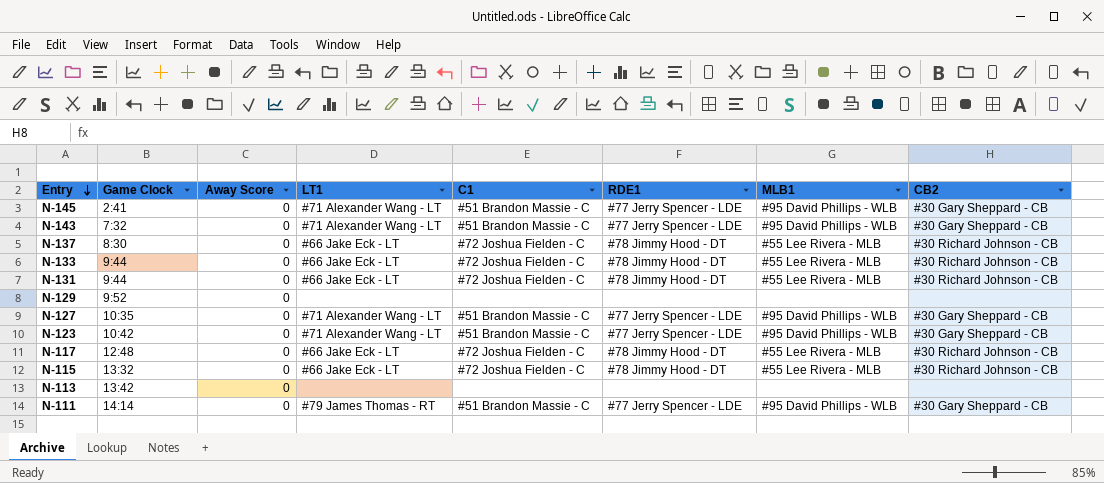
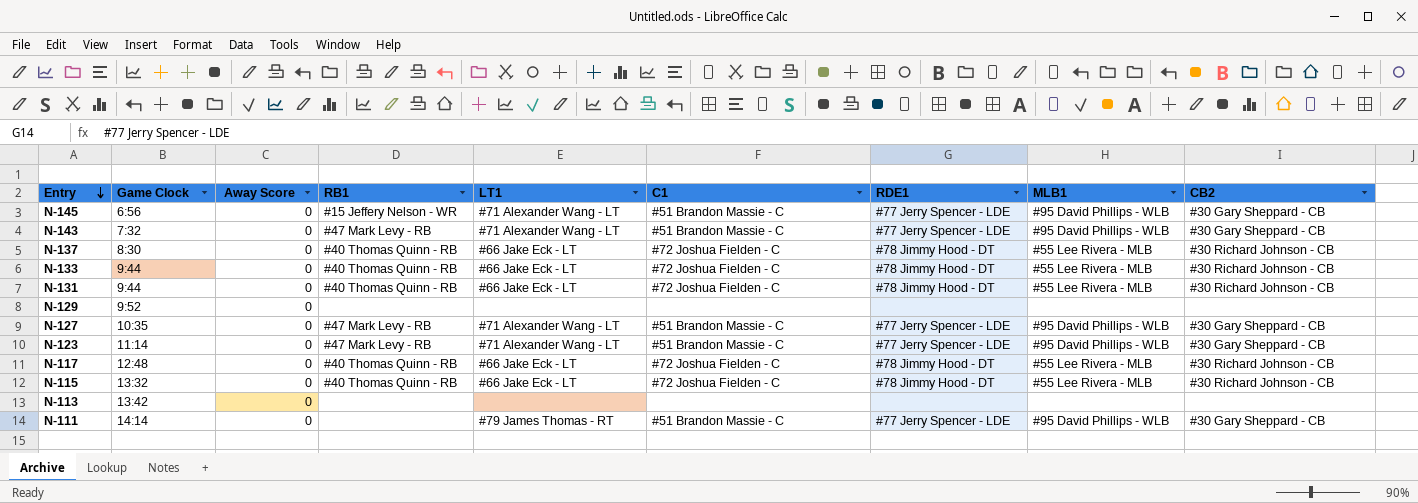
column RB1 | position: none -> 4
N-145 | Game Clock: 2:41 -> 6:56
N-123 | Game Clock: 10:42 -> 11:14

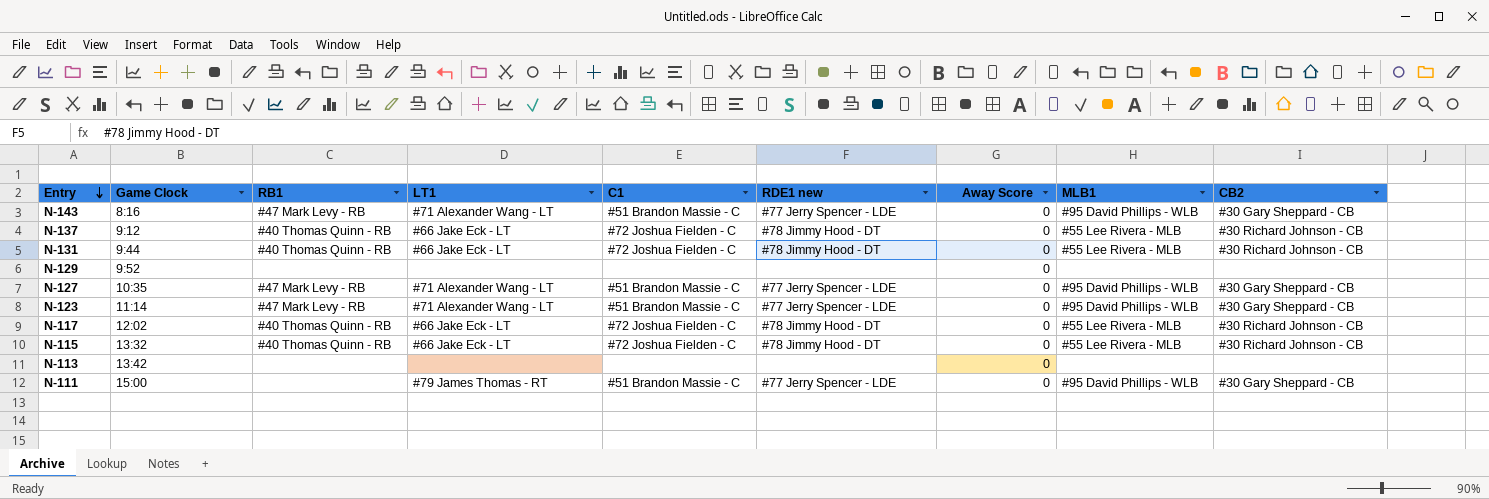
column name: RDE1 -> RDE1 new
column Away Score | position: 3 -> 7
row N-145: 6:56 | 0 | #15 Jeffery Nelson - WR | #71 Alexander Wang - LT | #51 Brandon Massie - C | #77 Jerry Spencer - LDE | #95 David Phillips - WLB | #30 Gary Sheppard - CB -> none
row N-133: 9:44 | 0 | #40 Thomas Quinn - RB | #66 Jake Eck - LT | #72 Joshua Fielden - C | #78 Jimmy Hood - DT | #55 Lee Rivera - MLB | #30 Richard Johnson - CB -> none
N-143 | Game Clock: 7:32 -> 8:16
N-137 | Game Clock: 8:30 -> 9:12
N-117 | Game Clock: 12:48 -> 12:02
N-111 | Game Clock: 14:14 -> 15:00

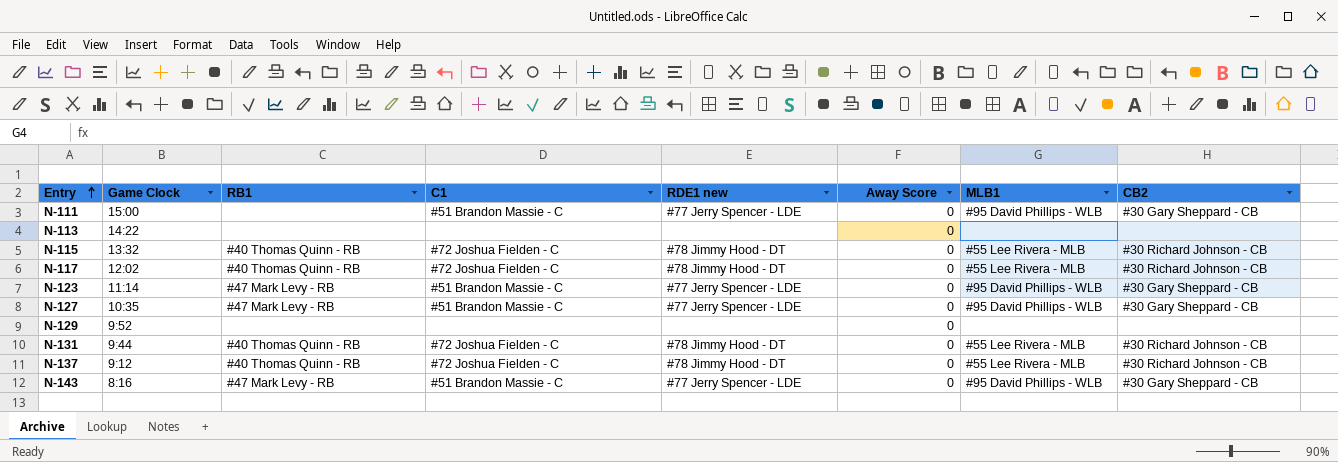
row order: Entry descending -> Entry ascending
column LT1 | position: 4 -> none
N-113 | Game Clock: 13:42 -> 14:22

